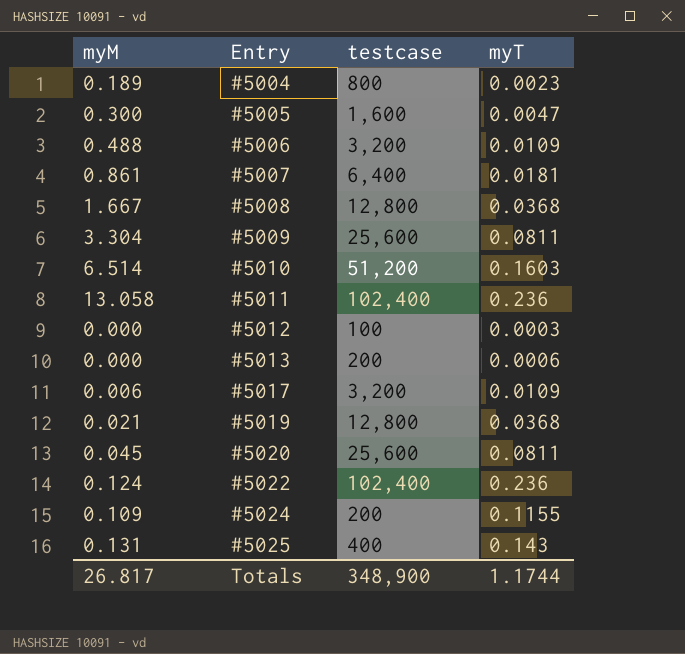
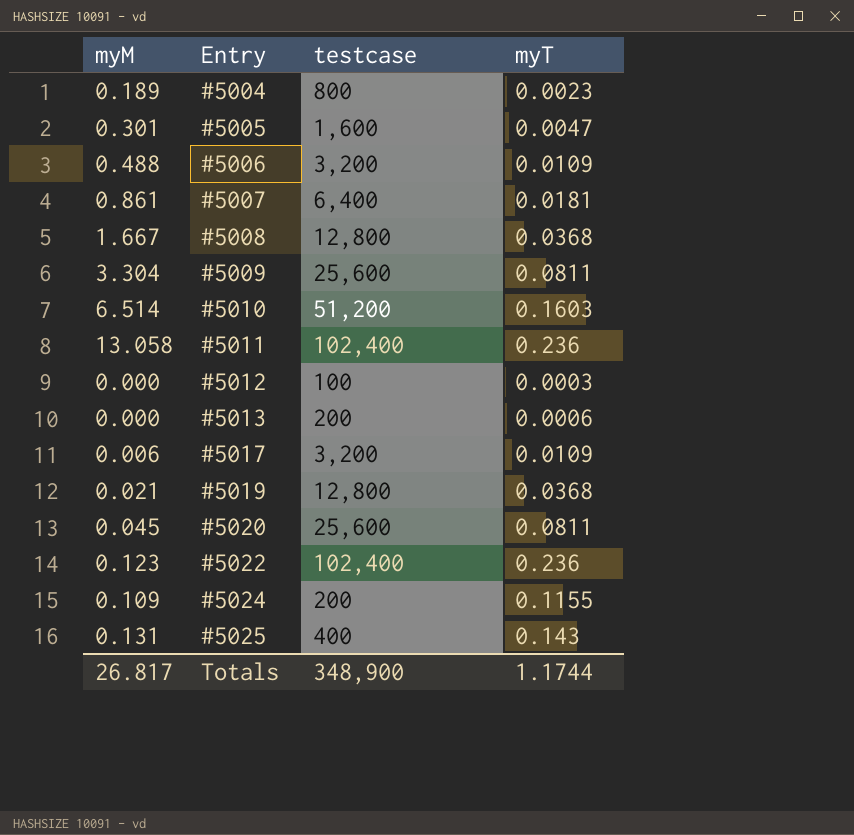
#5005 | myM: 0.300 -> 0.301
#5022 | myM: 0.124 -> 0.123

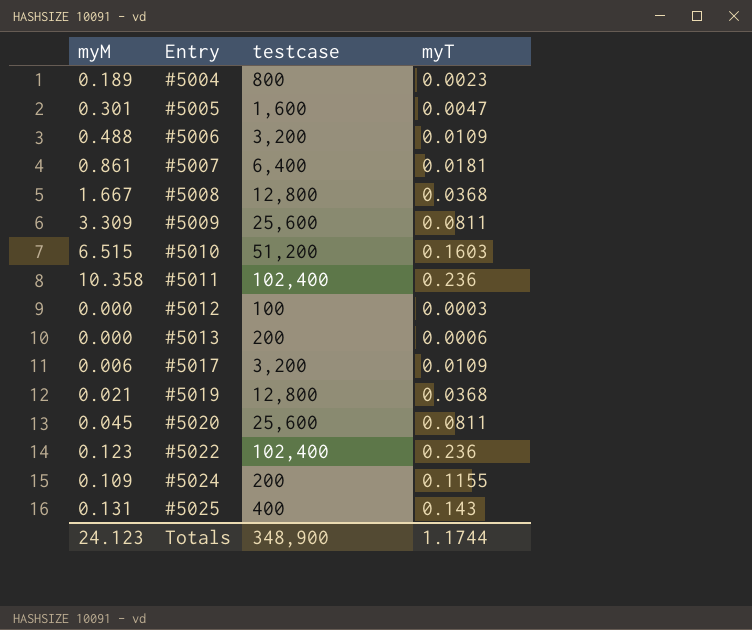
#5009 | myM: 3.304 -> 3.309
#5010 | myM: 6.514 -> 6.515
#5011 | myM: 13.058 -> 10.358
Totals | myM: 26.817 -> 24.123

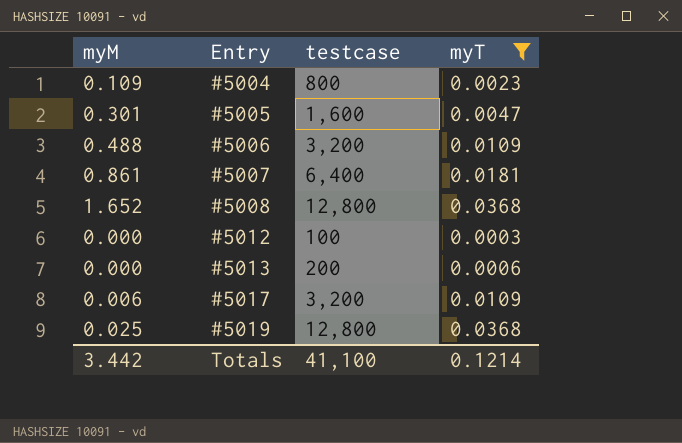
filter: none -> myT <= 0.0368
#5004 | myM: 0.189 -> 0.109
#5008 | myM: 1.667 -> 1.652
#5019 | myM: 0.021 -> 0.025
Totals | myM: 24.123 -> 3.442
Totals | testcase: 348,900 -> 41,100
Totals | myT: 1.1744 -> 0.1214

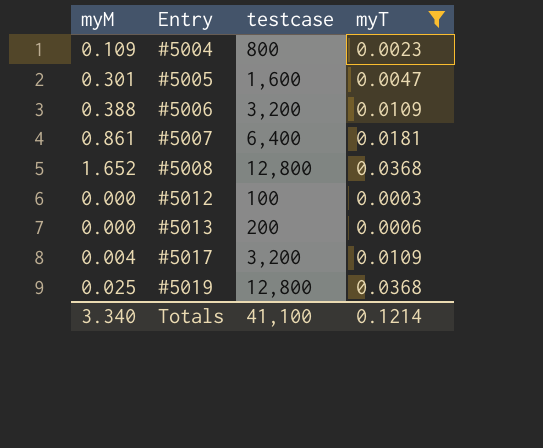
#5006 | myM: 0.488 -> 0.388
#5017 | myM: 0.006 -> 0.004
Totals | myM: 3.442 -> 3.340

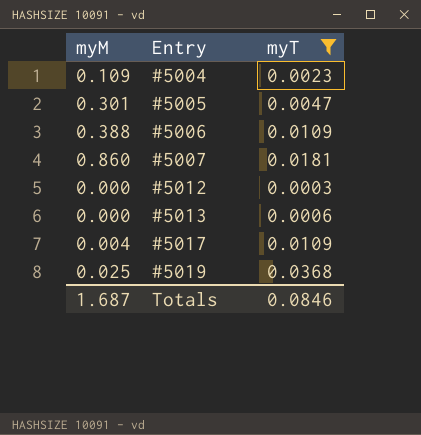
column testcase | position: 3 -> none
row #5008: 1.652 | 12,800 | 0.0368 -> none
#5007 | myM: 0.861 -> 0.860
Totals | myM: 3.340 -> 1.687
Totals | myT: 0.1214 -> 0.0846

